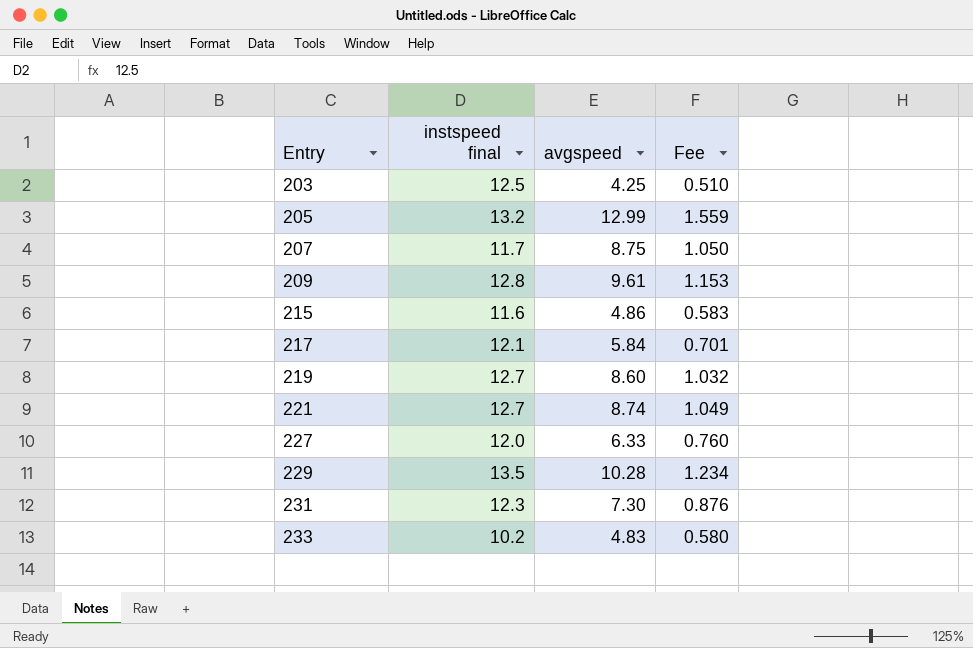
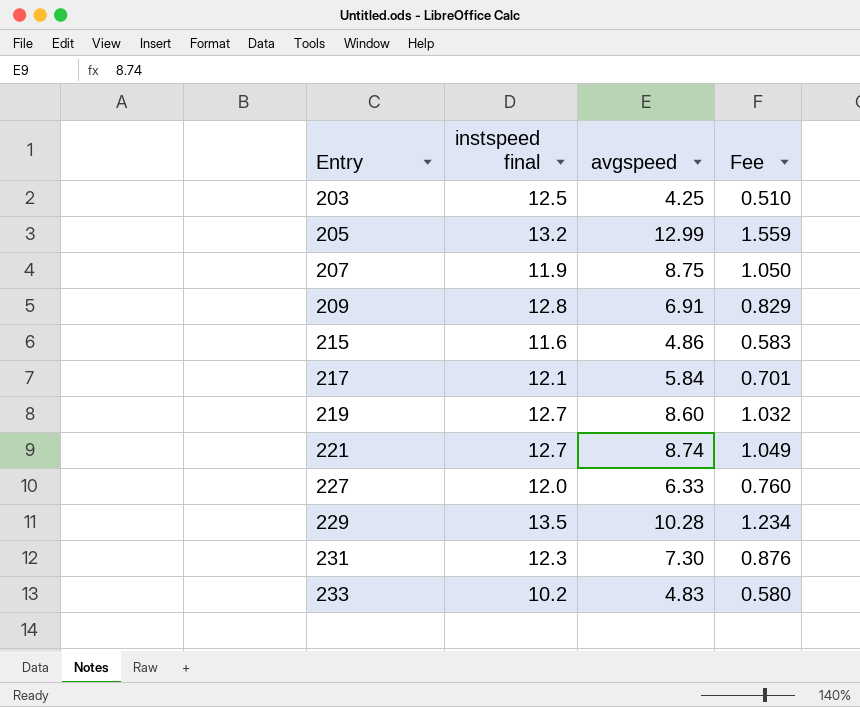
207 | instspeed final: 11.7 -> 11.9
209 | avgspeed: 9.61 -> 6.91
209 | Fee: 1.153 -> 0.829

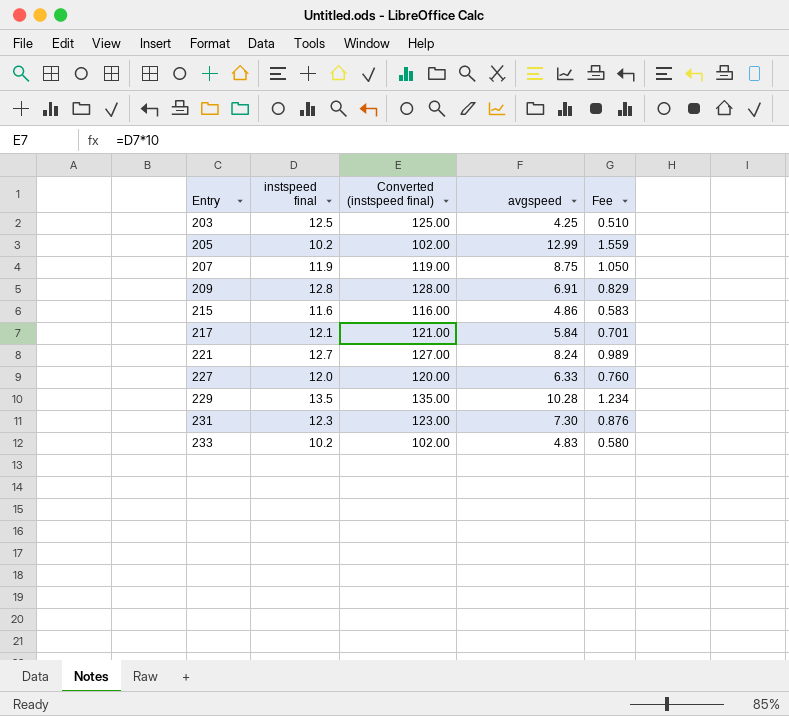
column Converted (instspeed final) | formula: none -> [instspeed final] * 10
row 219: 12.7 | 8.60 | 1.032 -> none
205 | instspeed final: 13.2 -> 10.2
221 | avgspeed: 8.74 -> 8.24
221 | Fee: 1.049 -> 0.989

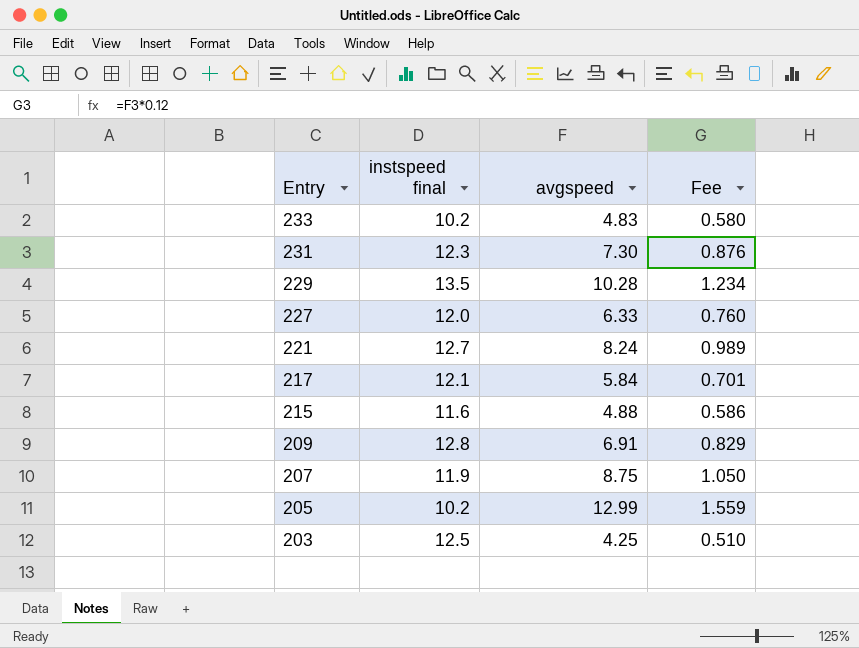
row order: Entry ascending -> Entry descending
column Converted (instspeed final) | formula: [instspeed final] * 10 -> none
215 | avgspeed: 4.86 -> 4.88
215 | Fee: 0.583 -> 0.586

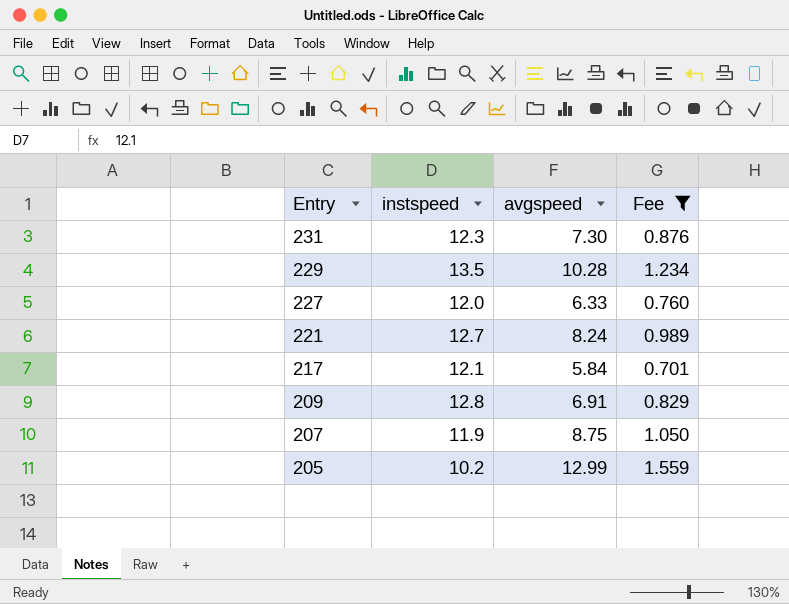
filter: none -> Fee >= 0.701
column name: instspeed final -> instspeed

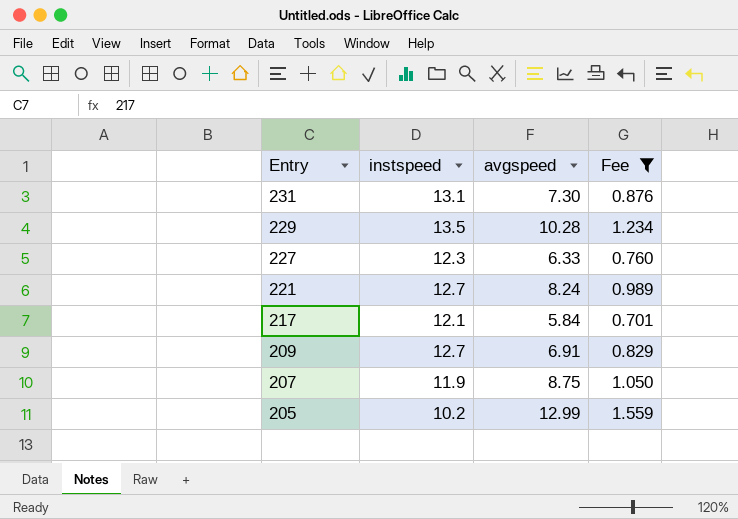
231 | instspeed: 12.3 -> 13.1
227 | instspeed: 12.0 -> 12.3
209 | instspeed: 12.8 -> 12.7

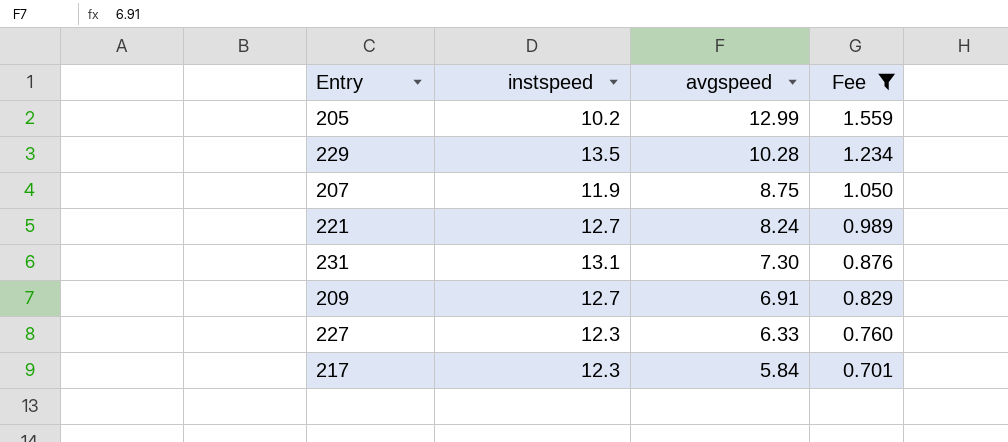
row order: Entry descending -> avgspeed descending
217 | instspeed: 12.1 -> 12.3

